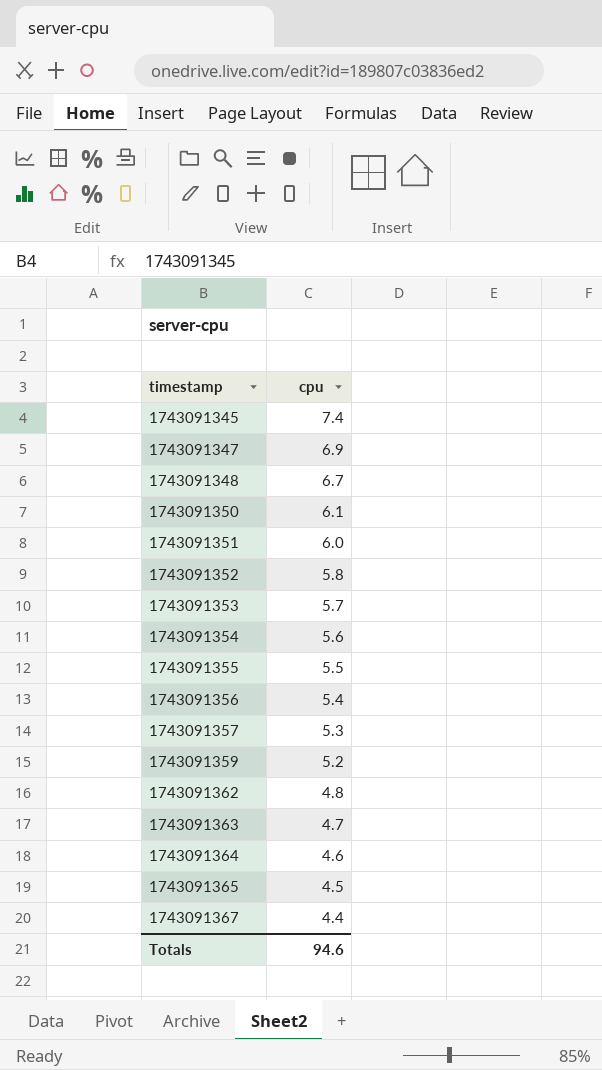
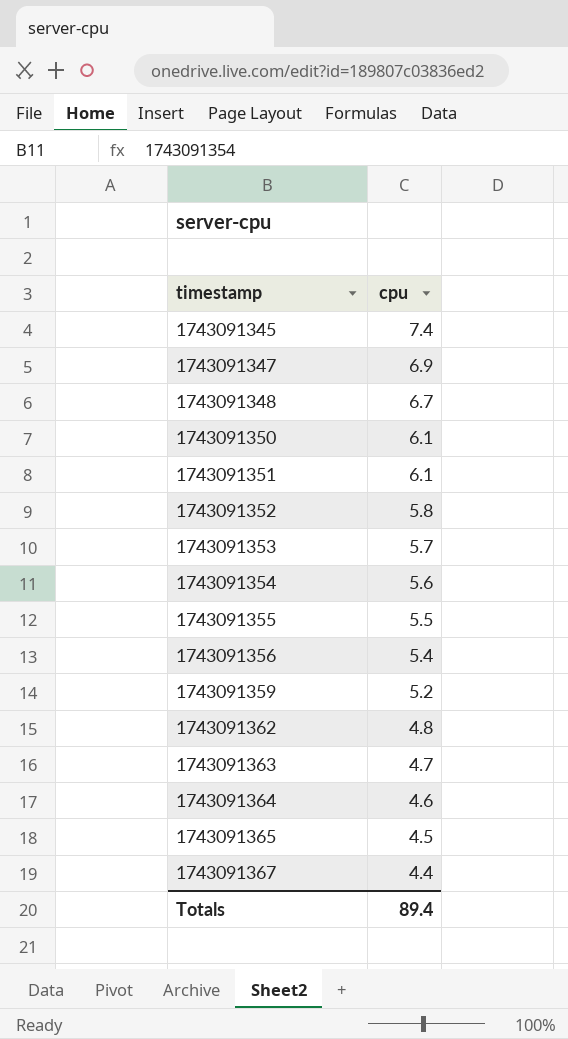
row 1743091357: 5.3 -> none
1743091351 | cpu: 6.0 -> 6.1
Totals | cpu: 94.6 -> 89.4

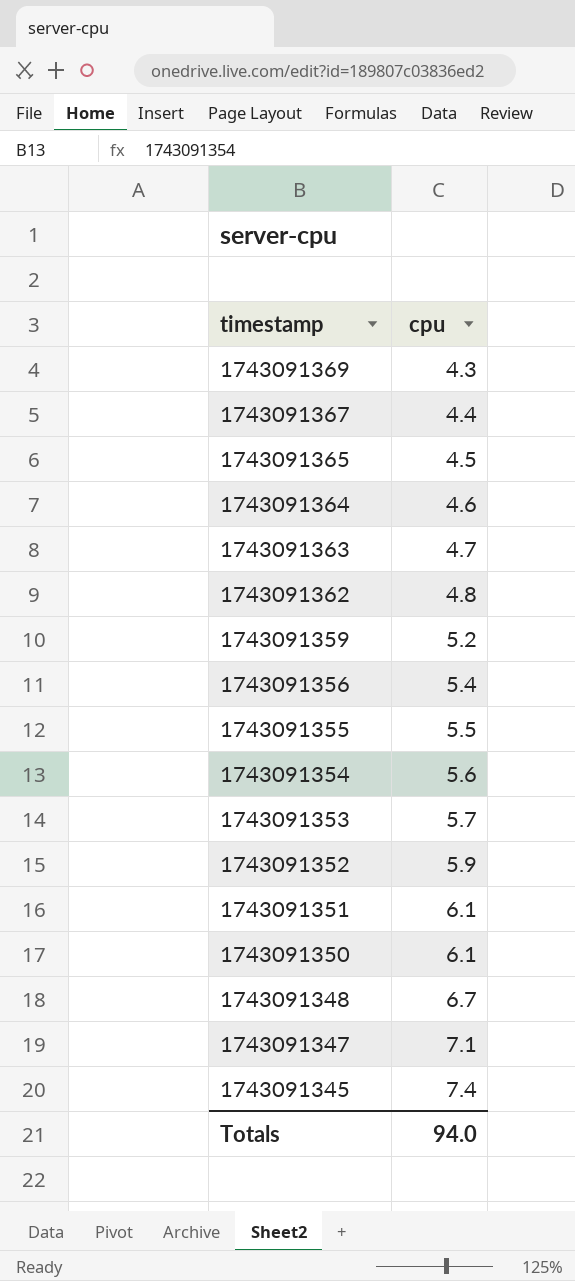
row order: timestamp ascending -> timestamp descending
row 1743091369: none -> 4.3
1743091352 | cpu: 5.8 -> 5.9
1743091347 | cpu: 6.9 -> 7.1
Totals | cpu: 89.4 -> 94.0

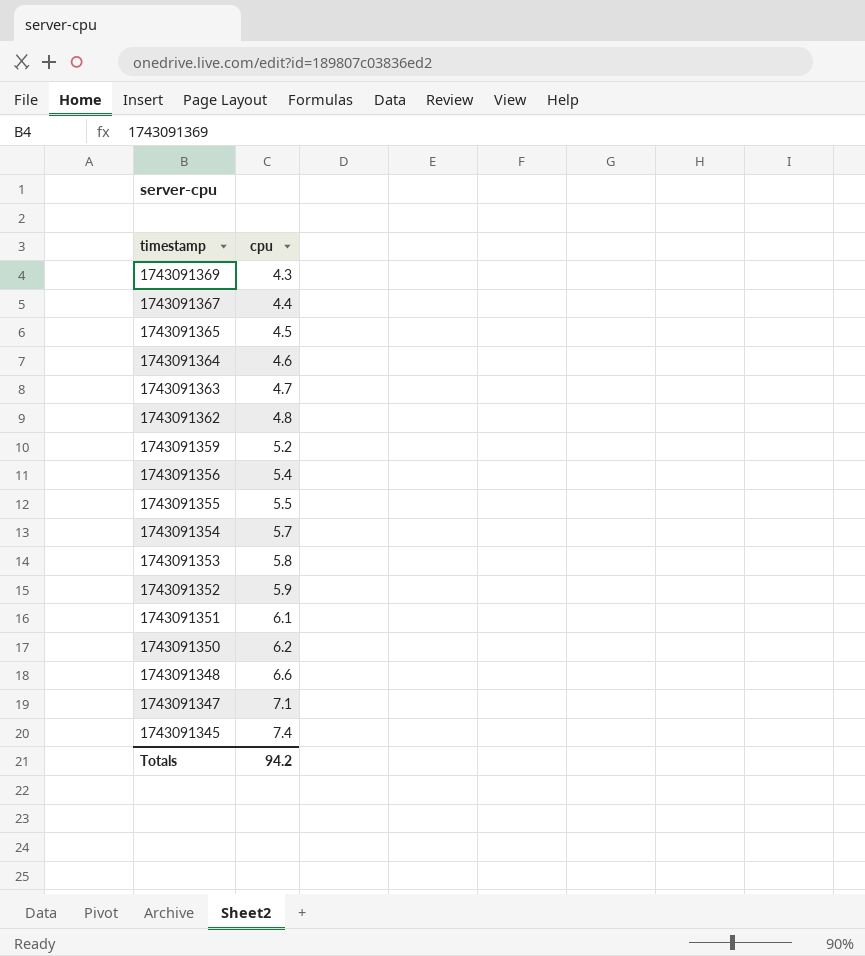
1743091354 | cpu: 5.6 -> 5.7
1743091353 | cpu: 5.7 -> 5.8
1743091350 | cpu: 6.1 -> 6.2
1743091348 | cpu: 6.7 -> 6.6
Totals | cpu: 94.0 -> 94.2

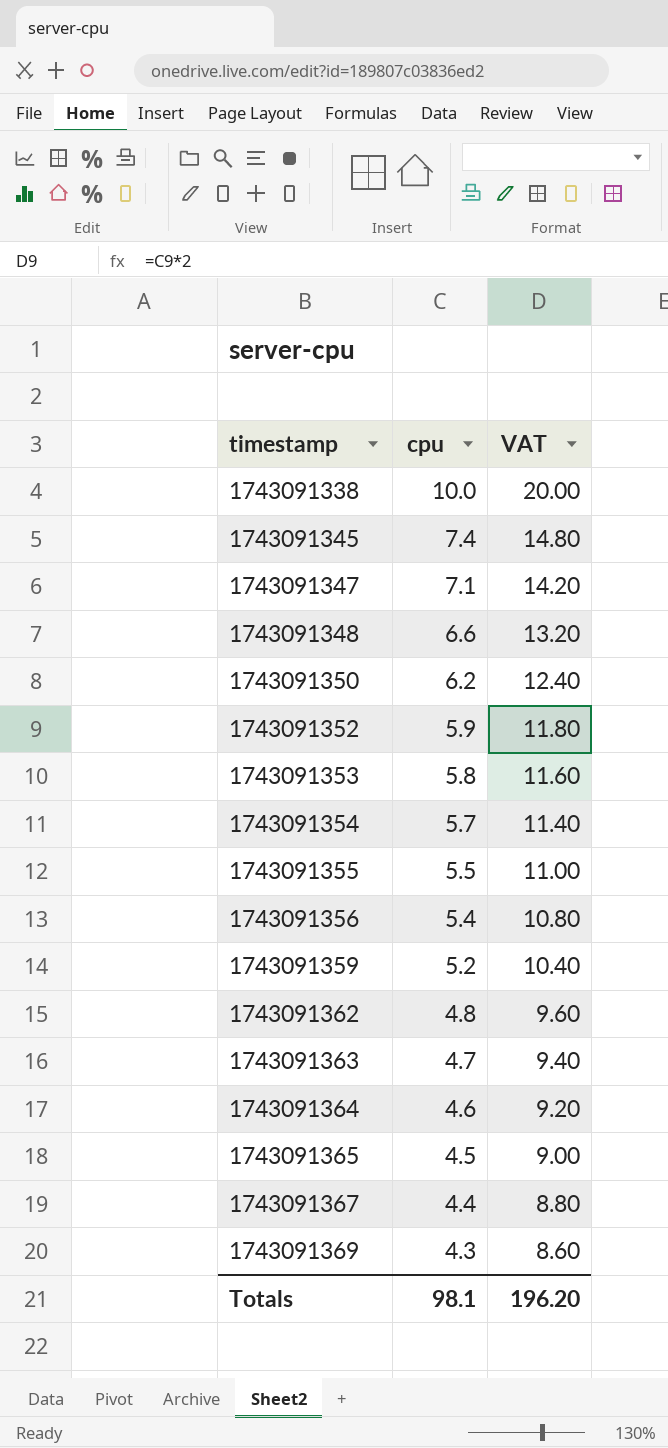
row order: timestamp descending -> timestamp ascending
column VAT | formula: none -> [cpu] * 2
row 1743091351: 6.1 -> none
row 1743091338: none -> 10.0 | 20.00
Totals | cpu: 94.2 -> 98.1

